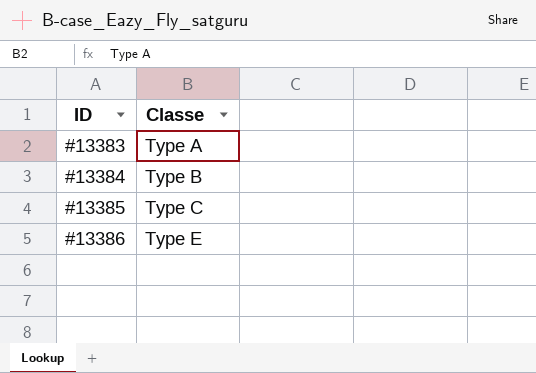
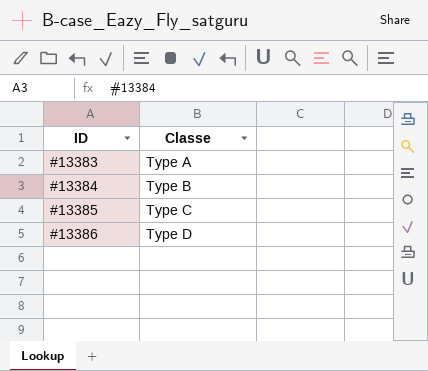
#13386 | Classe: Type E -> Type D

